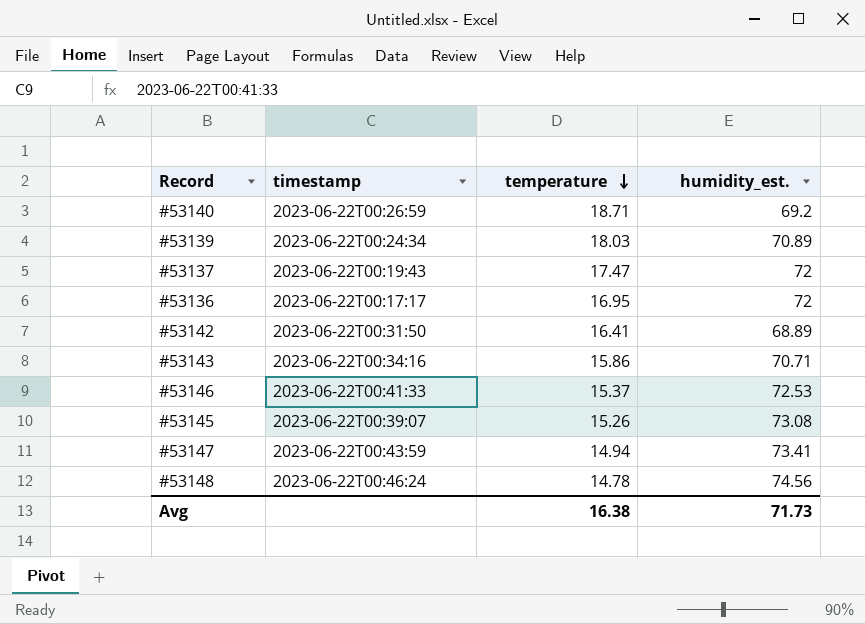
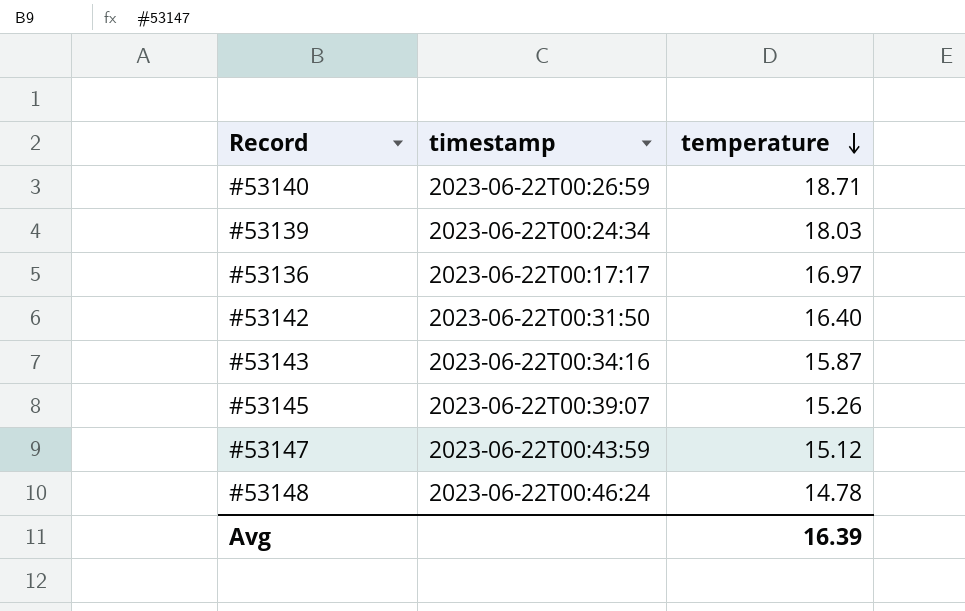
column humidity_est. | position: 4 -> none
row #53137: 2023-06-22T00:19:43 | 17.47 | 72 -> none
row #53146: 2023-06-22T00:41:33 | 15.37 | 72.53 -> none
#53136 | temperature: 16.95 -> 16.97
#53142 | temperature: 16.41 -> 16.40
#53143 | temperature: 15.86 -> 15.87
#53147 | temperature: 14.94 -> 15.12
Avg | temperature: 16.38 -> 16.39

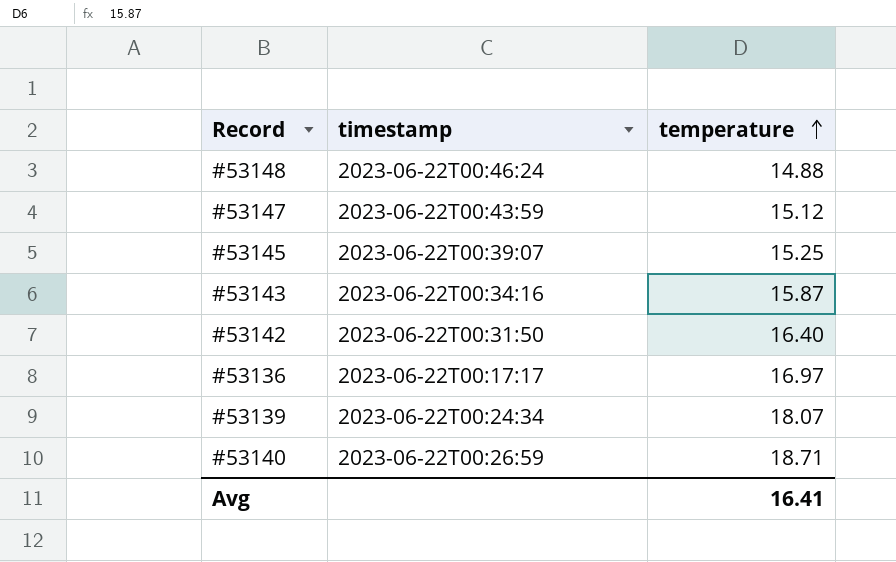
row order: temperature descending -> temperature ascending
#53148 | temperature: 14.78 -> 14.88
#53145 | temperature: 15.26 -> 15.25
#53139 | temperature: 18.03 -> 18.07
Avg | temperature: 16.39 -> 16.41

